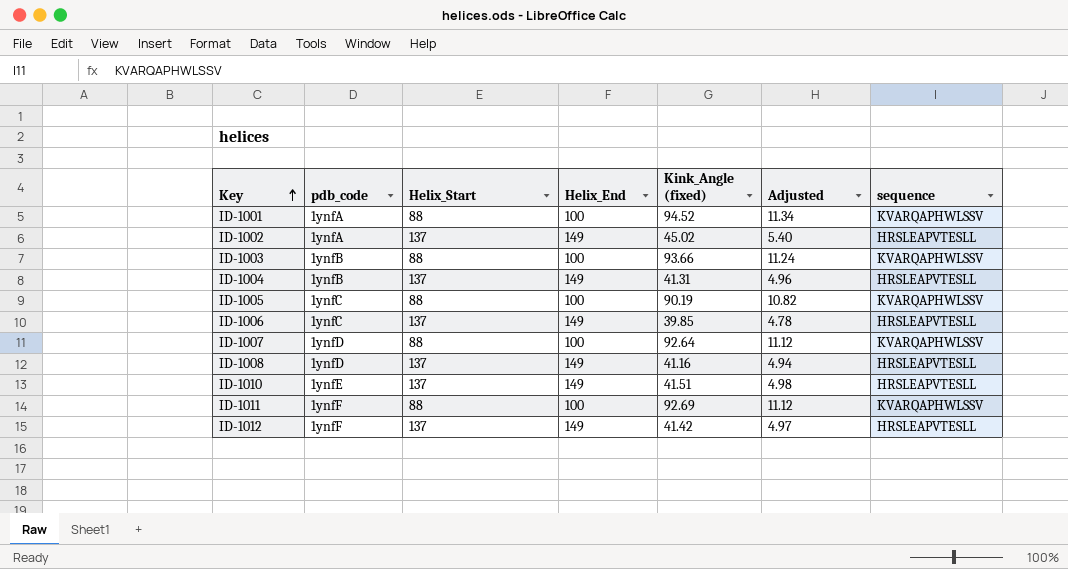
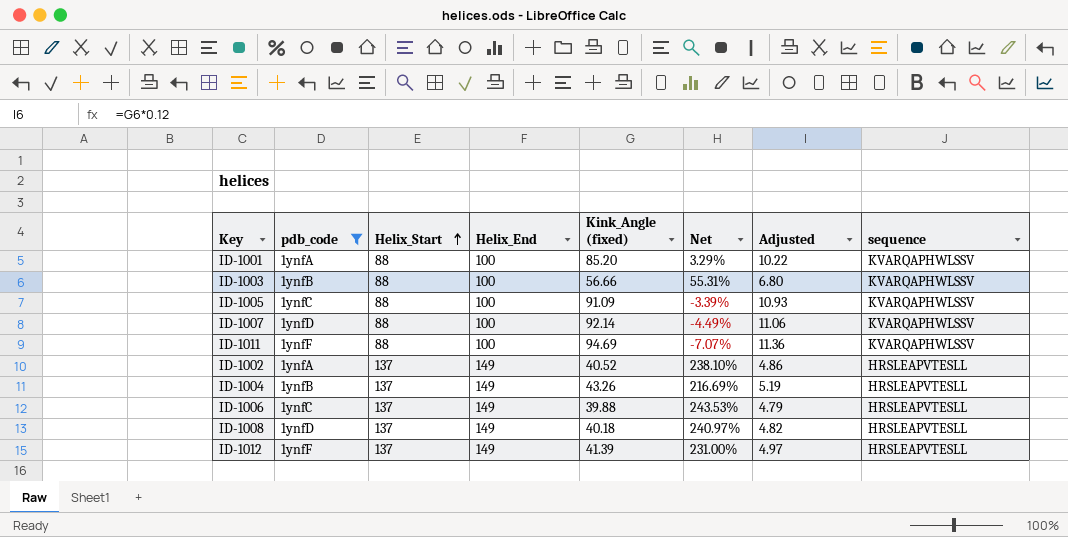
filter: none -> pdb_code != 1ynfE
row order: Key ascending -> Helix_Start ascending
column Net | formula: none -> ([Helix_Start] - [Kink_Angle (fixed)]) / [Kink_Angle (fixed)]
ID-1001 | Kink_Angle (fixed): 94.52 -> 85.20
ID-1001 | Adjusted: 11.34 -> 10.22
ID-1003 | Kink_Angle (fixed): 93.66 -> 56.66
ID-1003 | Adjusted: 11.24 -> 6.80
ID-1005 | Kink_Angle (fixed): 90.19 -> 91.09
ID-1005 | Adjusted: 10.82 -> 10.93
ID-1007 | Kink_Angle (fixed): 92.64 -> 92.14
ID-1007 | Adjusted: 11.12 -> 11.06
ID-1011 | Kink_Angle (fixed): 92.69 -> 94.69
ID-1011 | Adjusted: 11.12 -> 11.36
ID-1002 | Kink_Angle (fixed): 45.02 -> 40.52
ID-1002 | Adjusted: 5.40 -> 4.86
ID-1004 | Kink_Angle (fixed): 41.31 -> 43.26
ID-1004 | Adjusted: 4.96 -> 5.19
ID-1006 | Kink_Angle (fixed): 39.85 -> 39.88
ID-1006 | Adjusted: 4.78 -> 4.79
ID-1008 | Kink_Angle (fixed): 41.16 -> 40.18
ID-1008 | Adjusted: 4.94 -> 4.82
ID-1012 | Kink_Angle (fixed): 41.42 -> 41.39

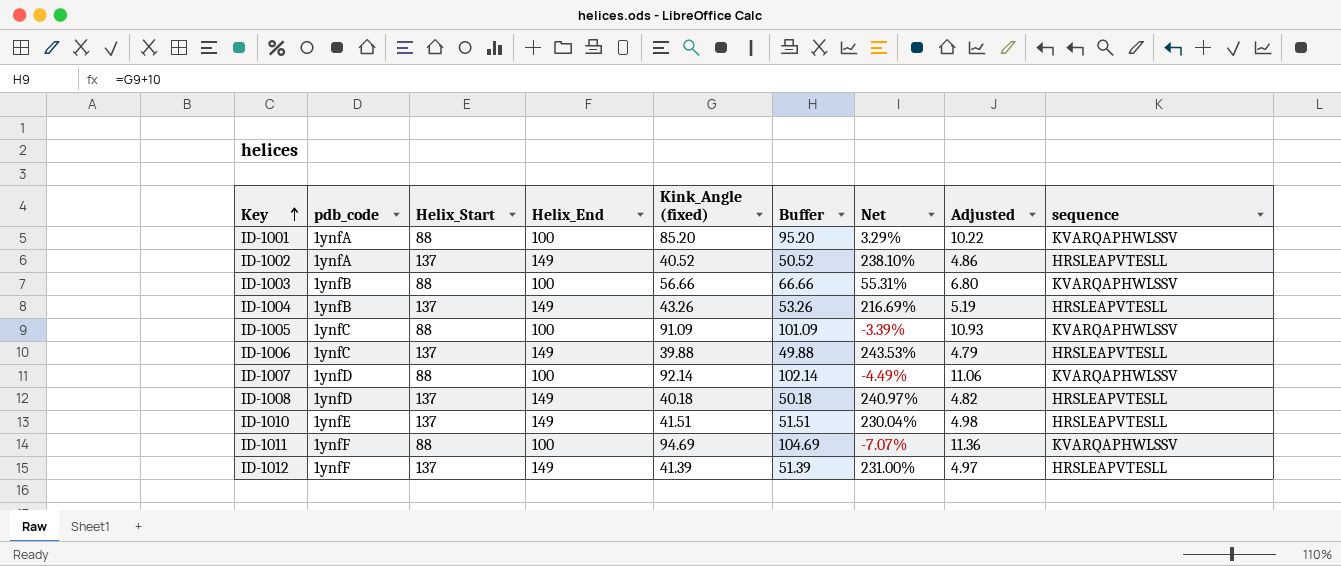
filter: pdb_code != 1ynfE -> none
row order: Helix_Start ascending -> Key ascending
column Buffer | formula: none -> [Kink_Angle (fixed)] + 10

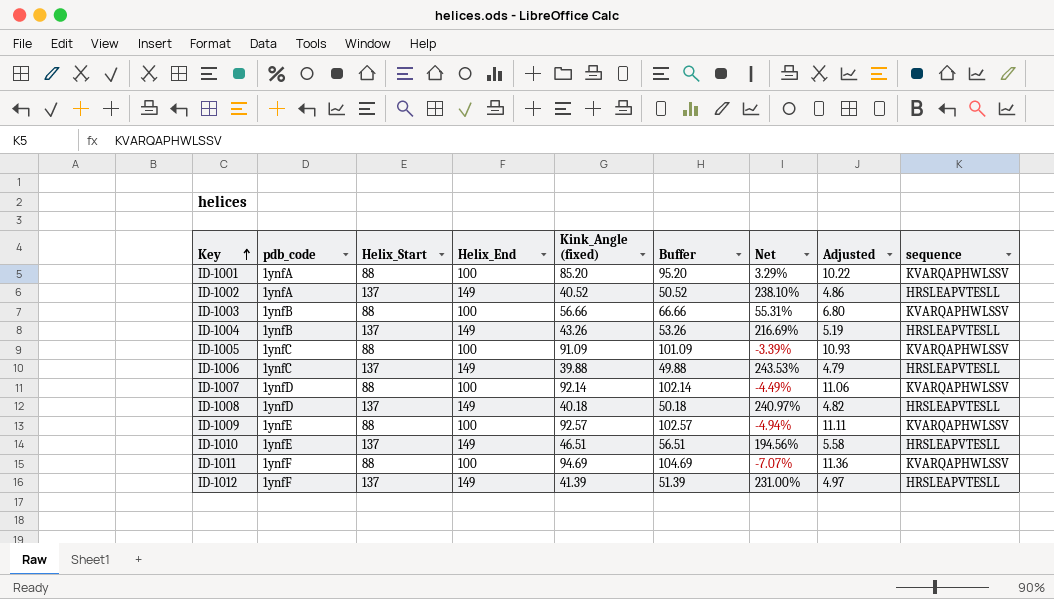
row ID-1009: none -> 1ynfE | 88 | 100 | 92.57 | 102.57 | -4.94% | 11.11 | KVARQAPHWLSSV
ID-1010 | Kink_Angle (fixed): 41.51 -> 46.51
ID-1010 | Buffer: 51.51 -> 56.51
ID-1010 | Net: 230.04% -> 194.56%
ID-1010 | Adjusted: 4.98 -> 5.58

